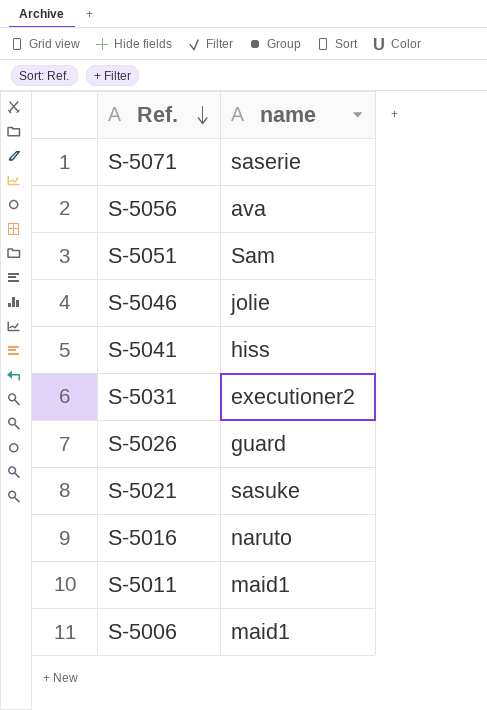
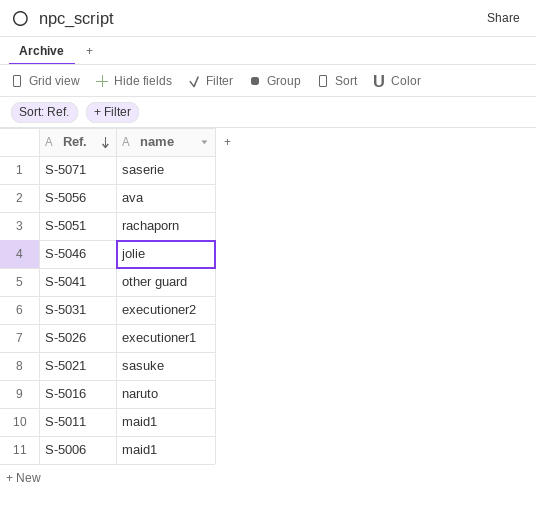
S-5051 | name: Sam -> rachaporn
S-5041 | name: hiss -> other guard
S-5026 | name: guard -> executioner1

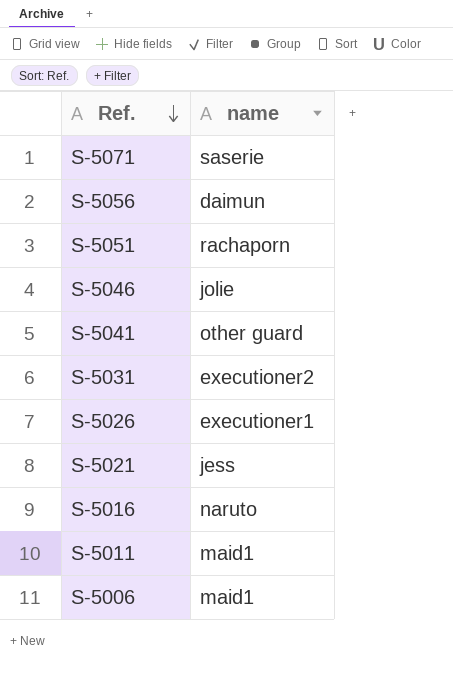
S-5056 | name: ava -> daimun
S-5021 | name: sasuke -> jess

